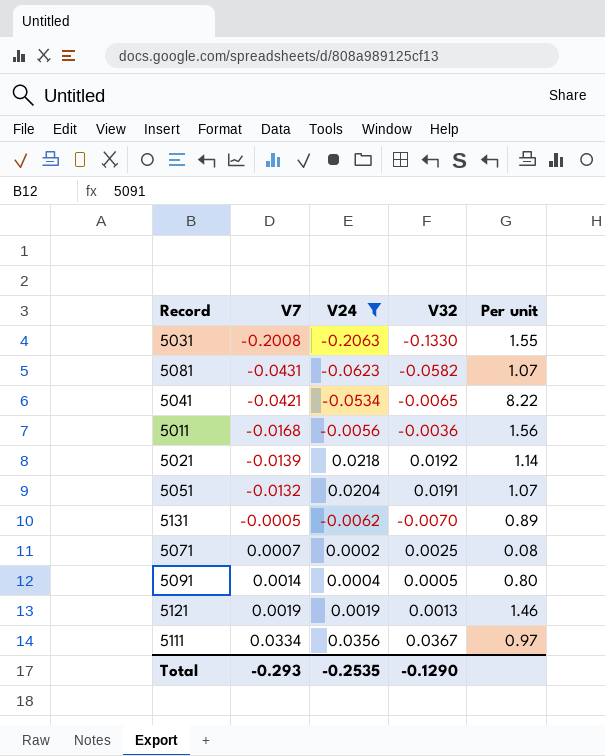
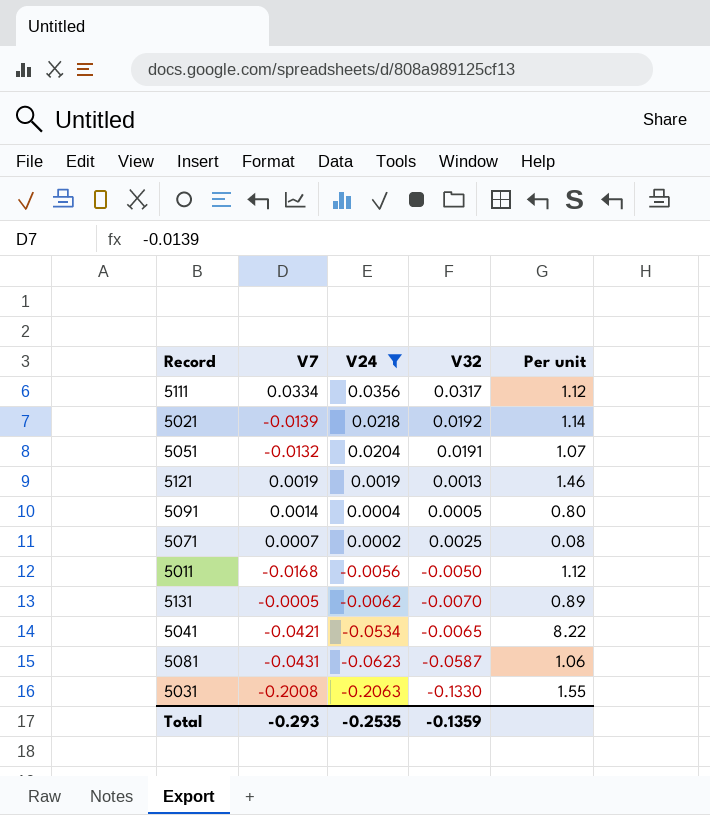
row order: V7 ascending -> V24 descending
5111 | V32: 0.0367 -> 0.0317
5111 | Per unit: 0.97 -> 1.12
5011 | V32: -0.0036 -> -0.0050
5011 | Per unit: 1.56 -> 1.12
5081 | V32: -0.0582 -> -0.0587
5081 | Per unit: 1.07 -> 1.06
Total | V32: -0.1290 -> -0.1359

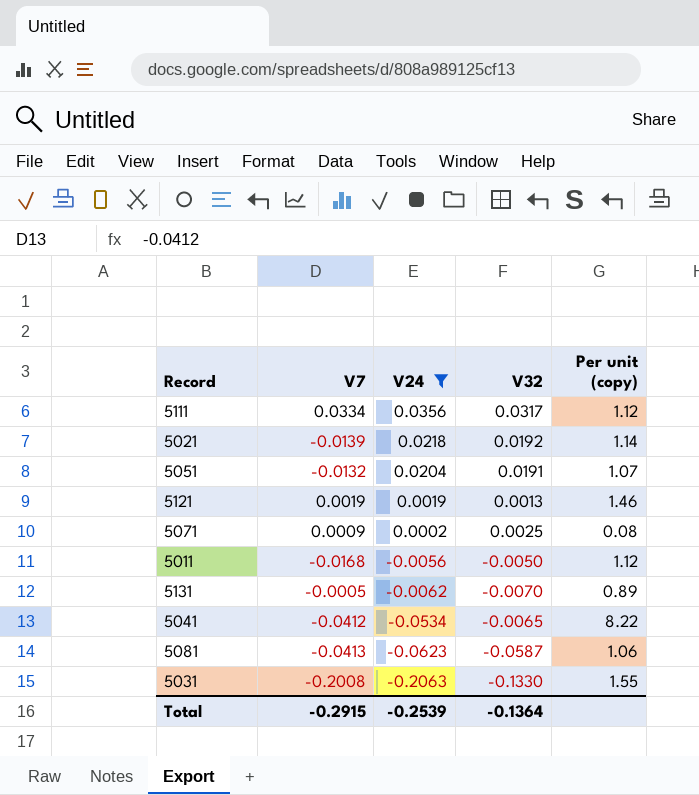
column name: Per unit -> Per unit (copy)
row 5091: 0.0014 | 0.0004 | 0.0005 | 0.80 -> none
5071 | V7: 0.0007 -> 0.0009
5041 | V7: -0.0421 -> -0.0412
5081 | V7: -0.0431 -> -0.0413
Total | V7: -0.293 -> -0.2915
Total | V24: -0.2535 -> -0.2539
Total | V32: -0.1359 -> -0.1364

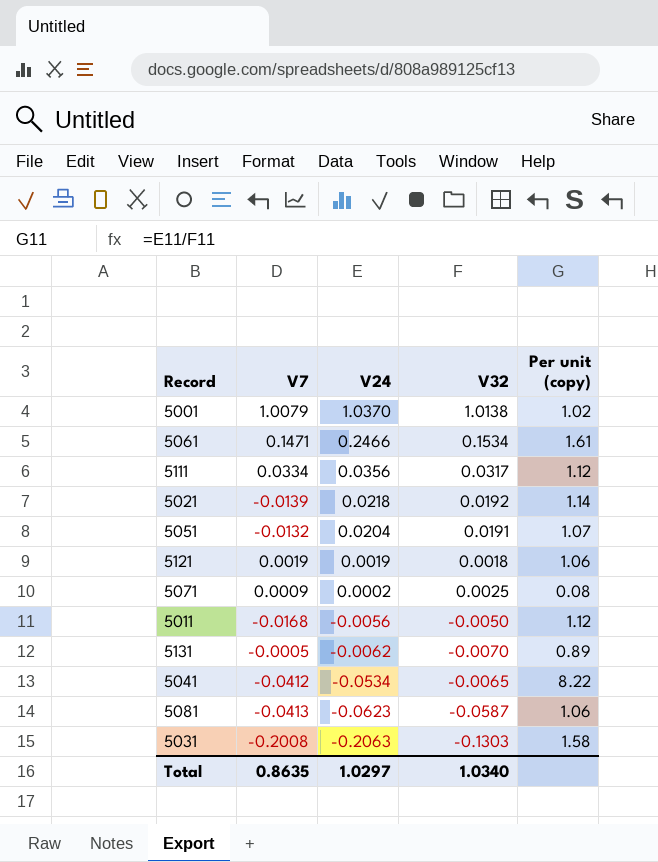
filter: V24 <= 0.0356 -> none
5121 | V32: 0.0013 -> 0.0018
5121 | Per unit (copy): 1.46 -> 1.06
5031 | V32: -0.1330 -> -0.1303
5031 | Per unit (copy): 1.55 -> 1.58
Total | V7: -0.2915 -> 0.8635
Total | V24: -0.2539 -> 1.0297
Total | V32: -0.1364 -> 1.0340

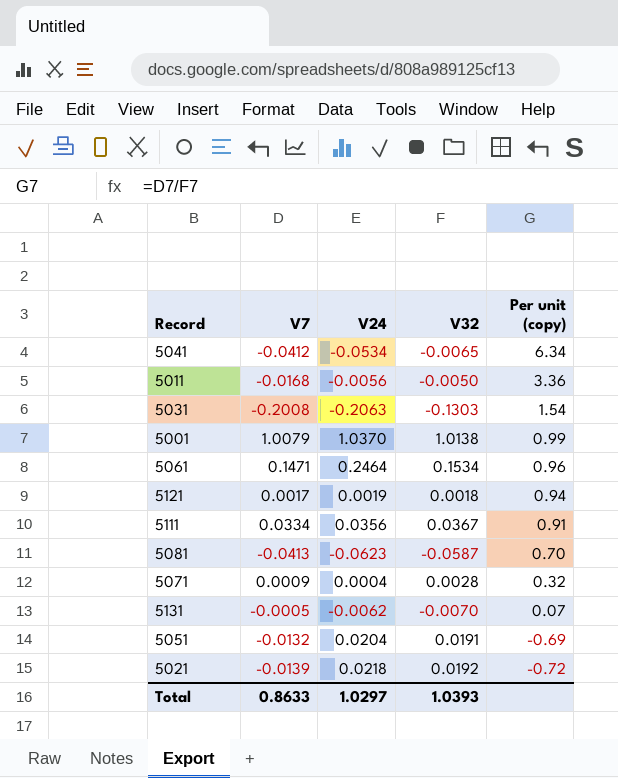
row order: V24 descending -> Per unit (copy) descending
column Per unit (copy) | formula: [V24] / [V32] -> [V7] / [V32]
5061 | V24: 0.2466 -> 0.2464
5121 | V7: 0.0019 -> 0.0017
5111 | V32: 0.0317 -> 0.0367
5071 | V24: 0.0002 -> 0.0004
5071 | V32: 0.0025 -> 0.0028
Total | V7: 0.8635 -> 0.8633
Total | V32: 1.0340 -> 1.0393

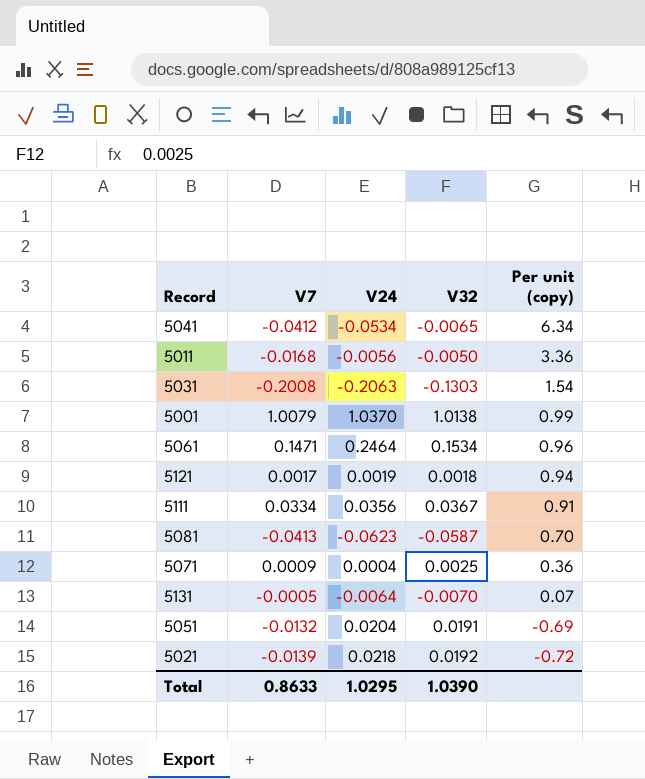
5071 | V32: 0.0028 -> 0.0025
5071 | Per unit (copy): 0.32 -> 0.36
5131 | V24: -0.0062 -> -0.0064
Total | V24: 1.0297 -> 1.0295
Total | V32: 1.0393 -> 1.0390

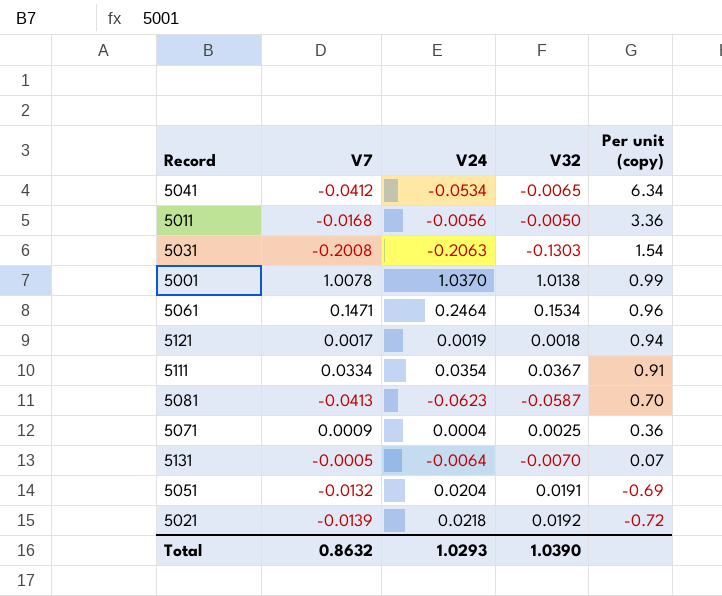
5001 | V7: 1.0079 -> 1.0078
5111 | V24: 0.0356 -> 0.0354
Total | V7: 0.8633 -> 0.8632
Total | V24: 1.0295 -> 1.0293

